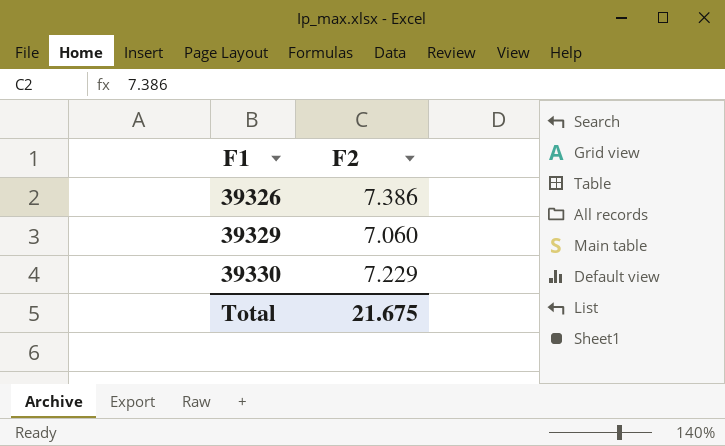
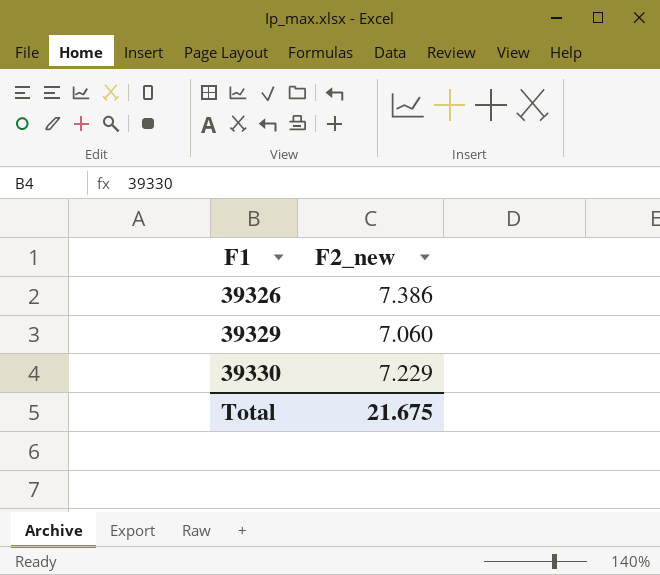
column name: F2 -> F2_new

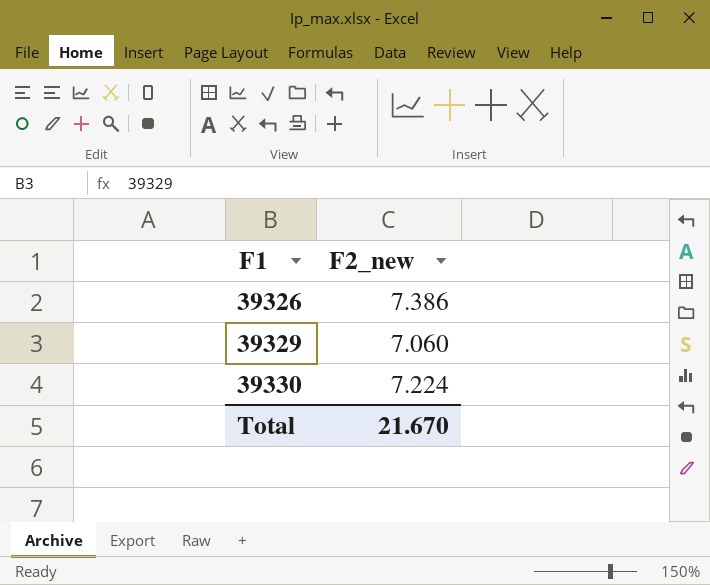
39330 | F2_new: 7.229 -> 7.224
Total | F2_new: 21.675 -> 21.670

